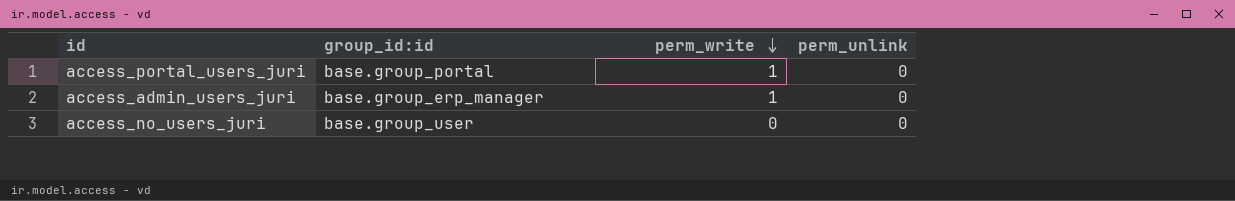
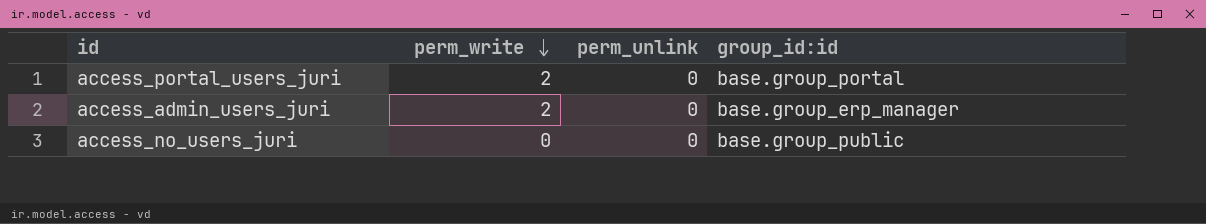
column group_id:id | position: 2 -> 4
access_portal_users_juri | perm_write: 1 -> 2
access_admin_users_juri | perm_write: 1 -> 2
access_no_users_juri | group_id:id: base.group_user -> base.group_public

